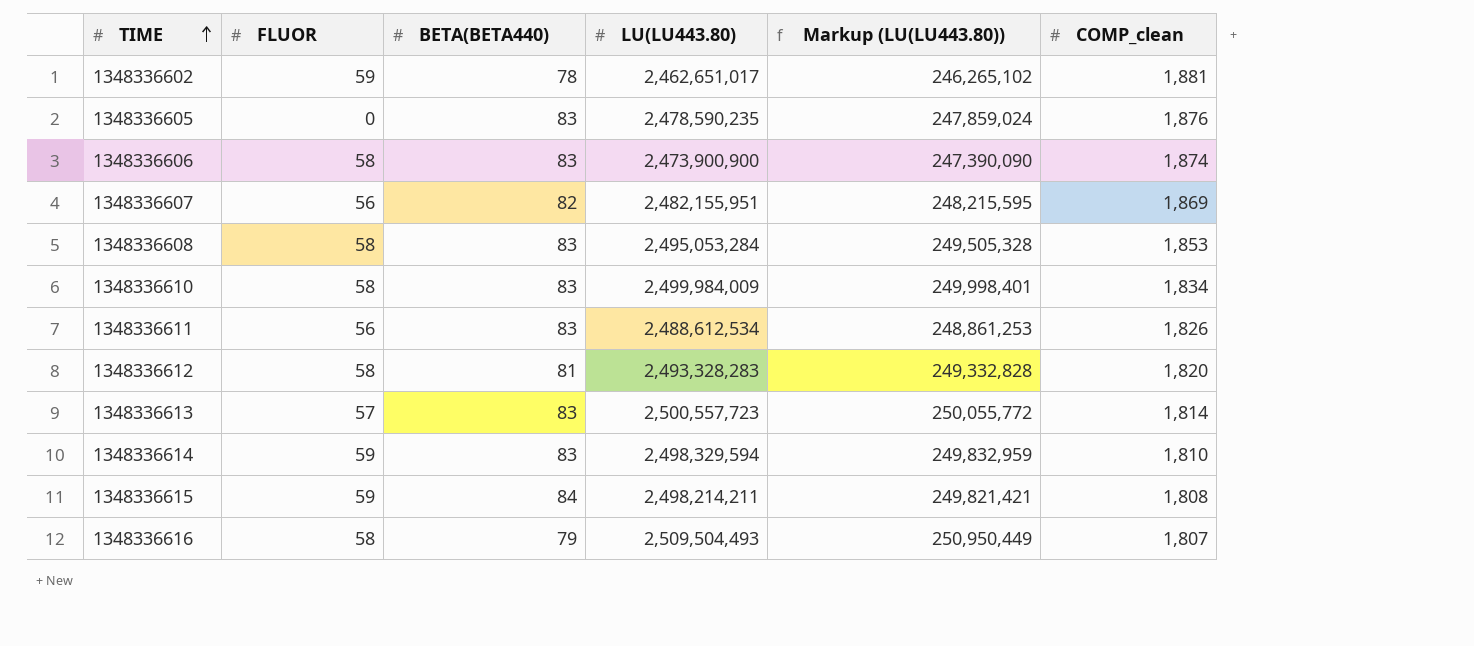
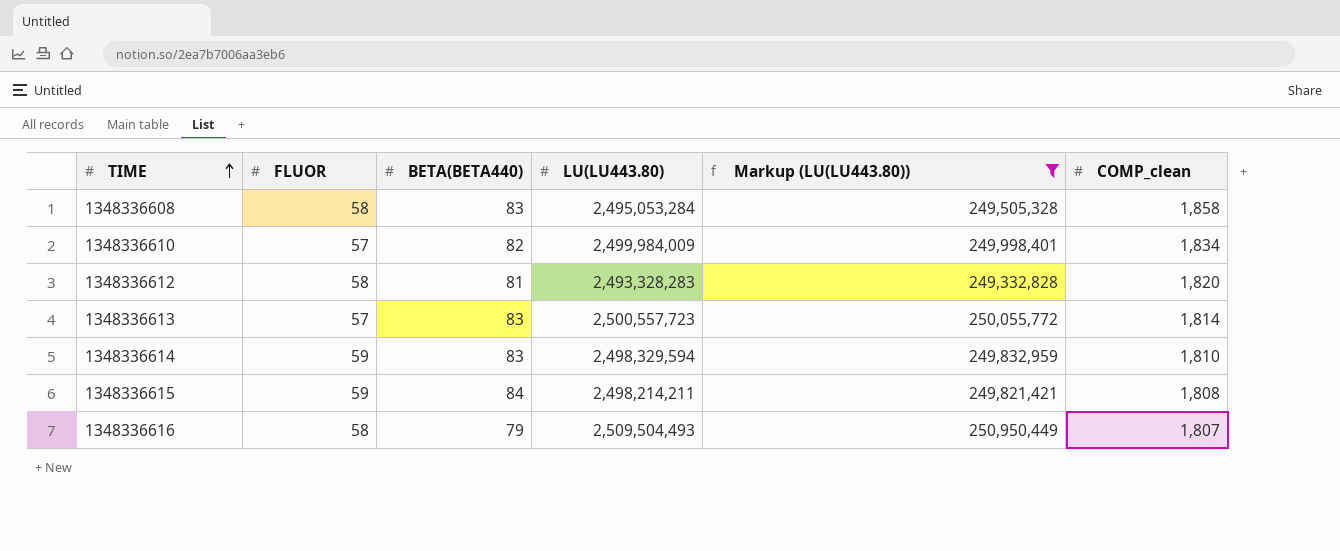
filter: none -> Markup (LU(LU443.80)) >= 249,332,828
1348336608 | COMP_clean: 1,853 -> 1,858
1348336610 | FLUOR: 58 -> 57
1348336610 | BETA(BETA440): 83 -> 82

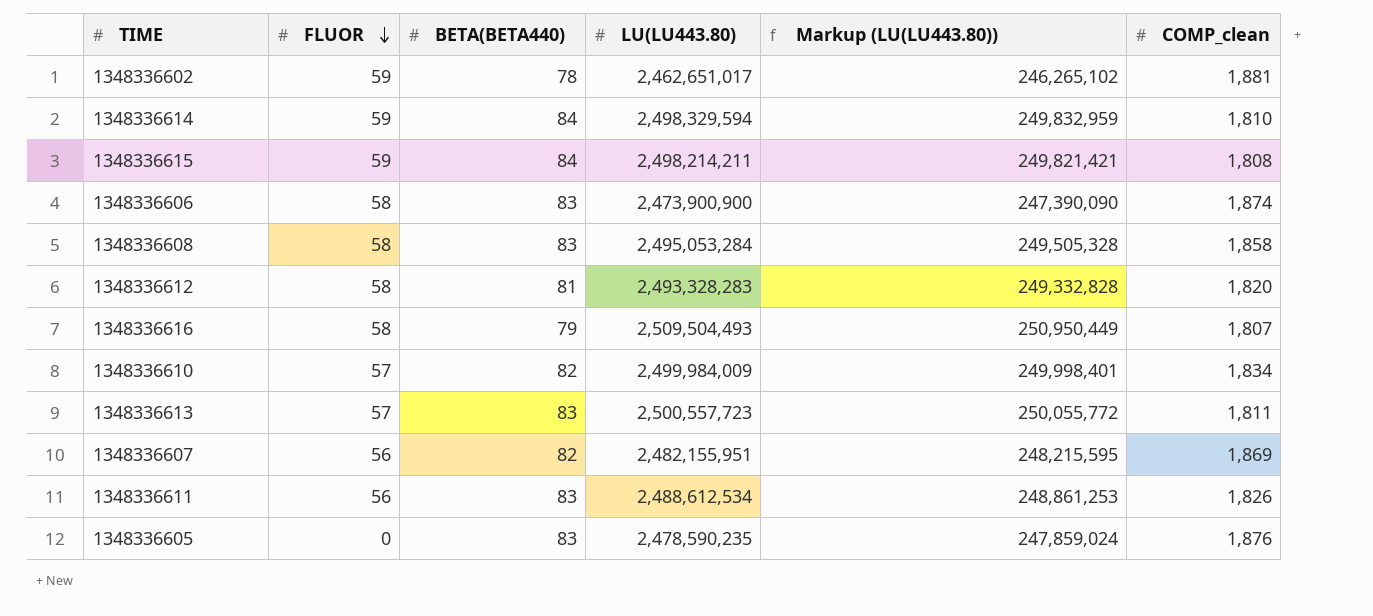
filter: Markup (LU(LU443.80)) >= 249,332,828 -> none
row order: TIME ascending -> FLUOR descending
1348336614 | BETA(BETA440): 83 -> 84
1348336613 | COMP_clean: 1,814 -> 1,811

